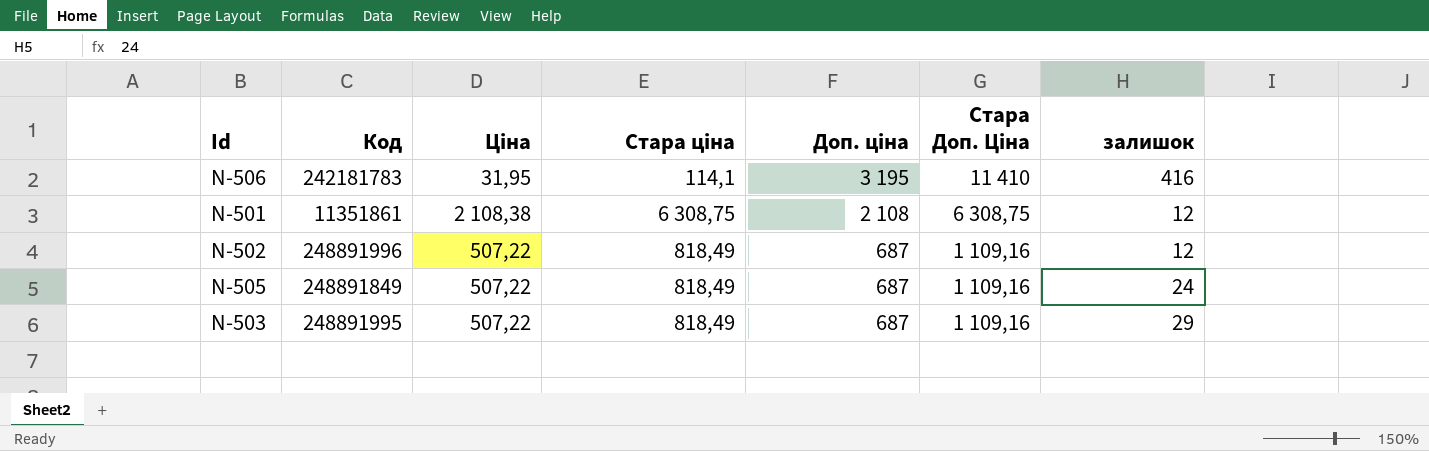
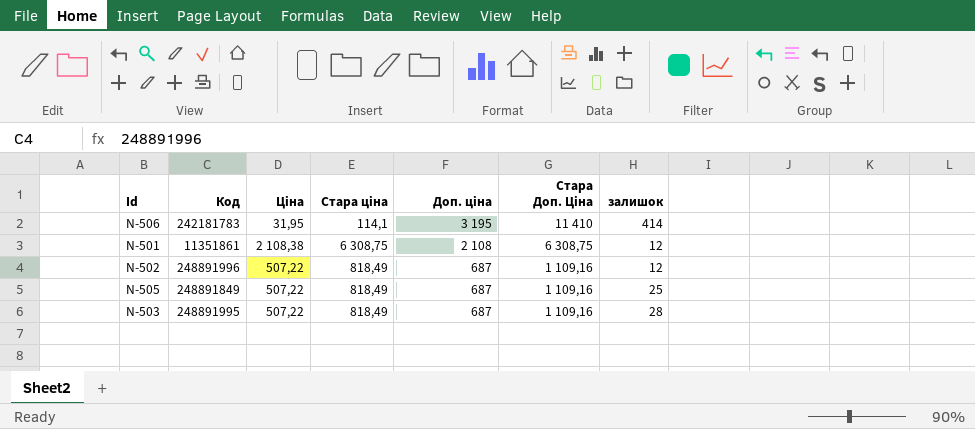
N-506 | залишок: 416 -> 414
N-505 | залишок: 24 -> 25
N-503 | залишок: 29 -> 28

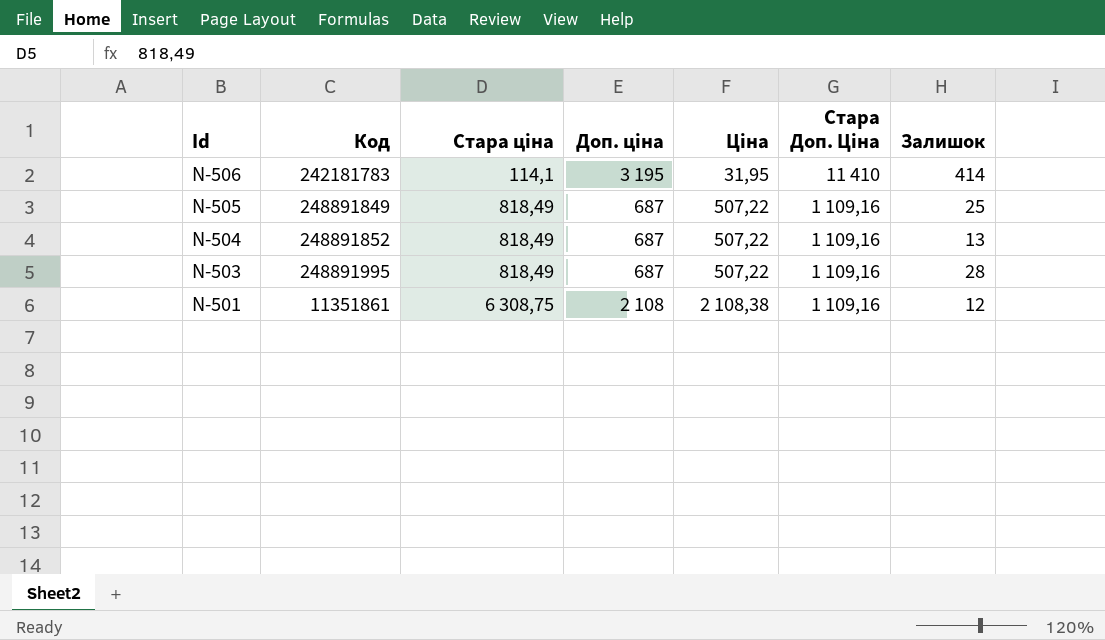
row order: Доп. ціна descending -> Id descending
column Ціна | position: 3 -> 5
column name: залишок -> Залишок
row N-502: 248891996 | 507,22 | 818,49 | 687 | 1 109,16 | 12 -> none
row N-504: none -> 248891852 | 818,49 | 687 | 507,22 | 1 109,16 | 13
N-501 | Стара Доп. Ціна: 6 308,75 -> 1 109,16

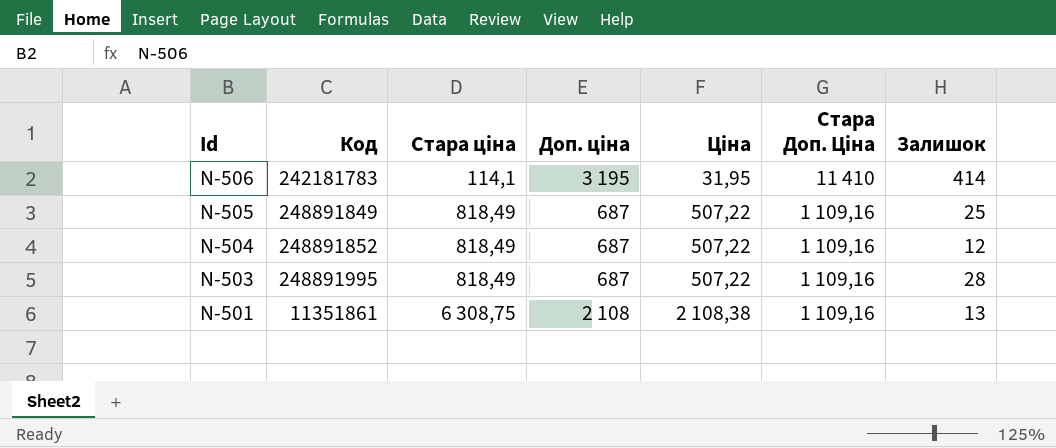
N-504 | Залишок: 13 -> 12
N-501 | Залишок: 12 -> 13

